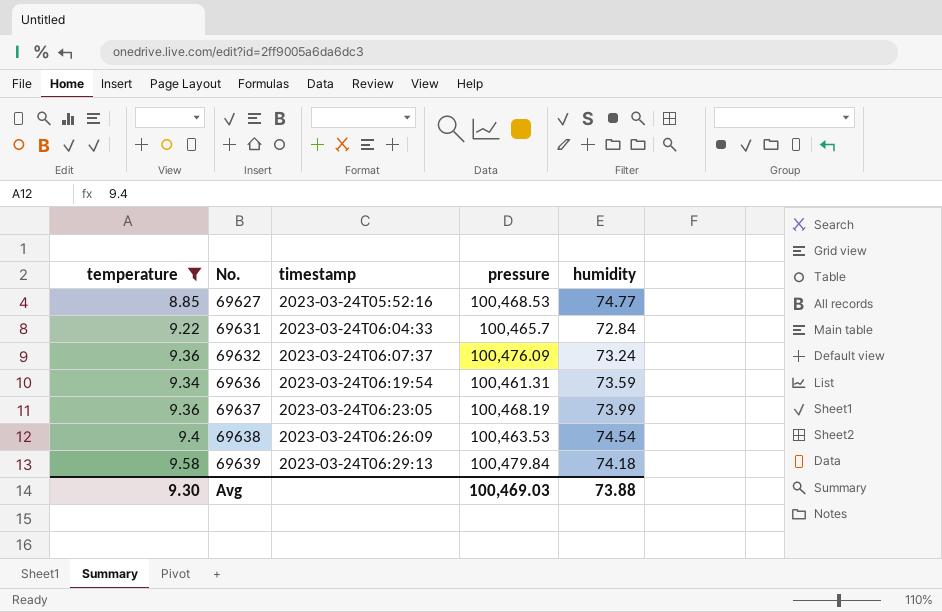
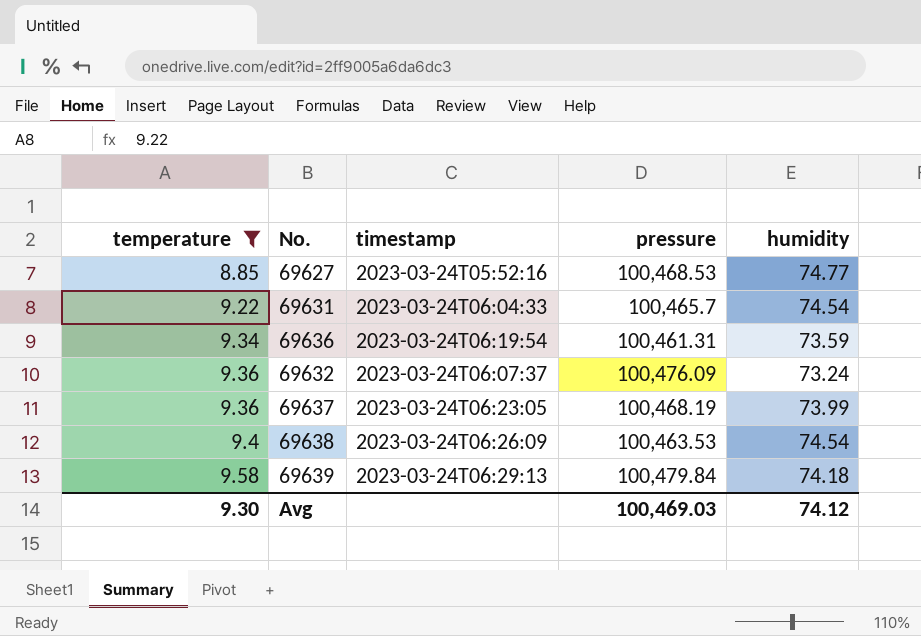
row order: No. ascending -> temperature ascending
69631 | humidity: 72.84 -> 74.54
Avg | humidity: 73.88 -> 74.12

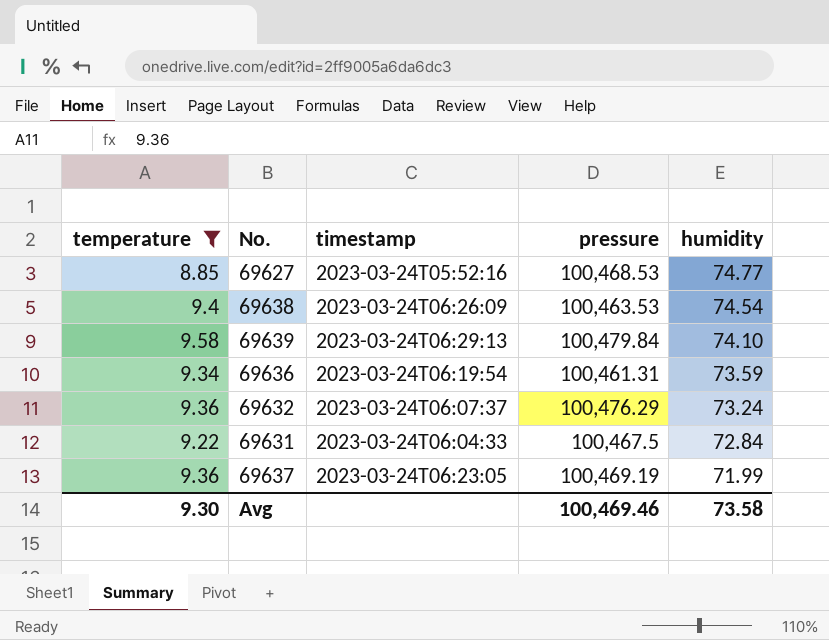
row order: temperature ascending -> humidity descending
69639 | humidity: 74.18 -> 74.10
69632 | pressure: 100,476.09 -> 100,476.29
69631 | pressure: 100,465.7 -> 100,467.5
69631 | humidity: 74.54 -> 72.84
69637 | pressure: 100,468.19 -> 100,469.19
69637 | humidity: 73.99 -> 71.99
Avg | pressure: 100,469.03 -> 100,469.46
Avg | humidity: 74.12 -> 73.58

